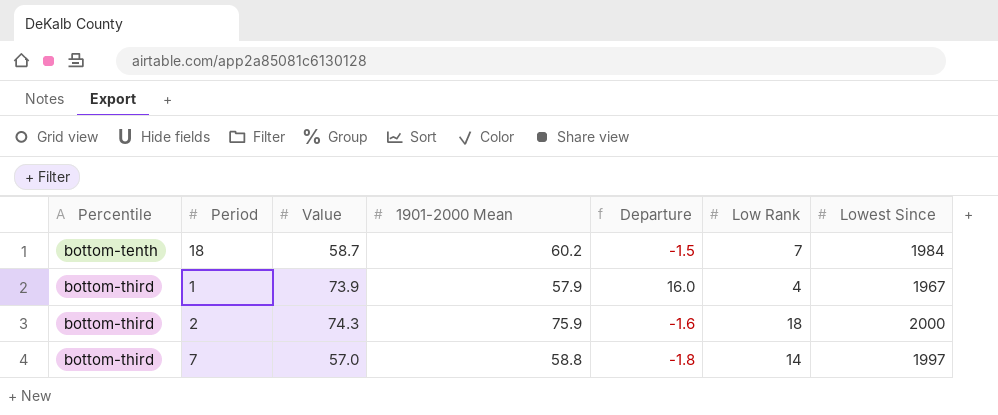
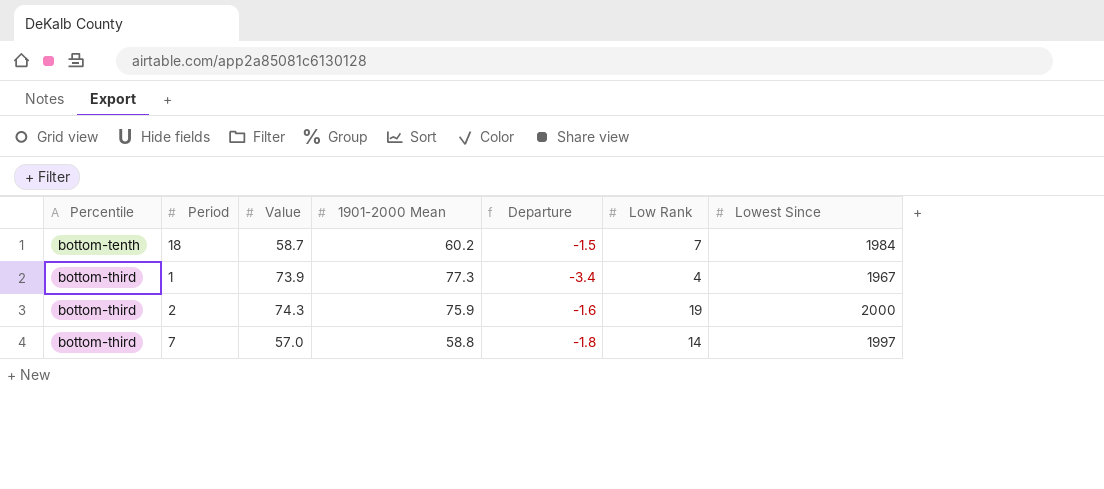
1 | 1901-2000 Mean: 57.9 -> 77.3
1 | Departure: 16.0 -> -3.4
2 | Low Rank: 18 -> 19

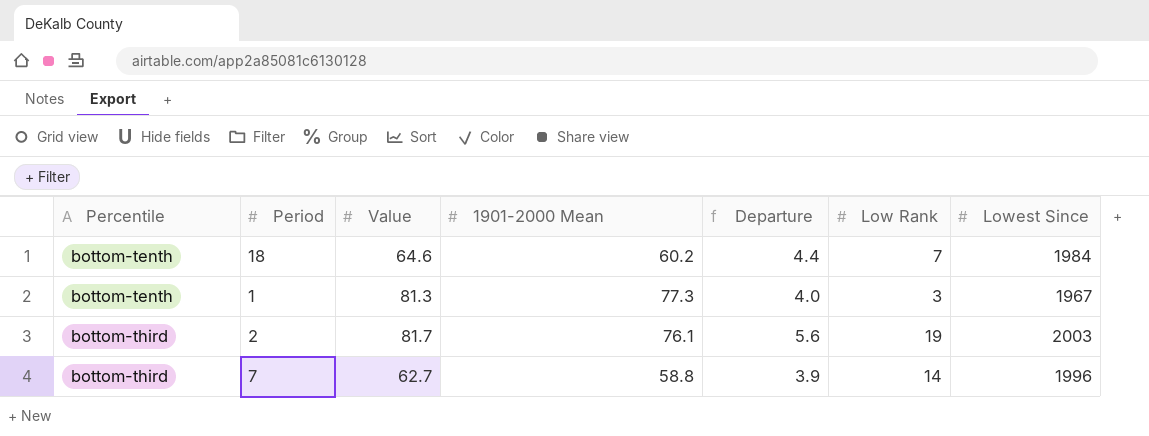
18 | Value: 58.7 -> 64.6
18 | Departure: -1.5 -> 4.4
1 | Percentile: bottom-third -> bottom-tenth
1 | Value: 73.9 -> 81.3
1 | Departure: -3.4 -> 4.0
1 | Low Rank: 4 -> 3
2 | Value: 74.3 -> 81.7
2 | 1901-2000 Mean: 75.9 -> 76.1
2 | Departure: -1.6 -> 5.6
2 | Lowest Since: 2000 -> 2003
7 | Value: 57.0 -> 62.7
7 | Departure: -1.8 -> 3.9
7 | Lowest Since: 1997 -> 1996

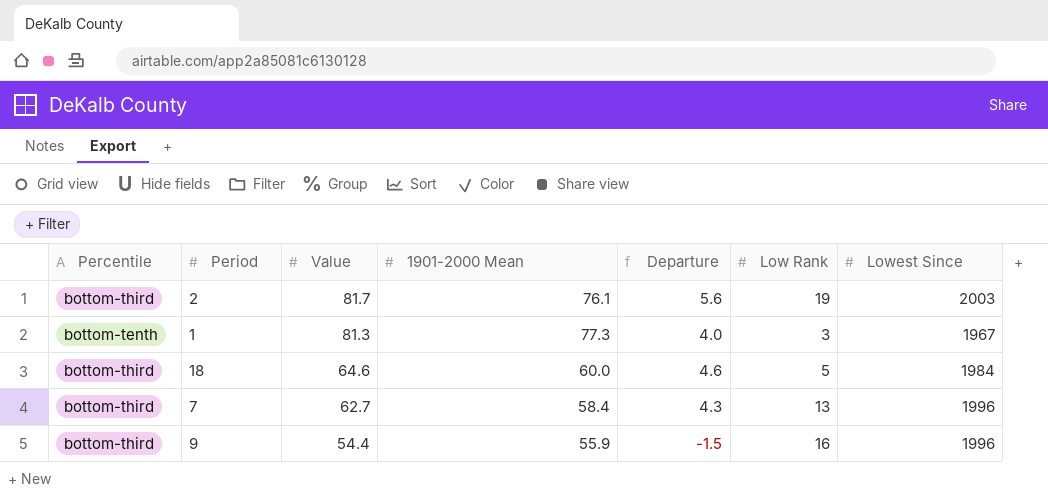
row order: Percentile ascending -> Value descending
18 | Percentile: bottom-tenth -> bottom-third
18 | 1901-2000 Mean: 60.2 -> 60.0
18 | Departure: 4.4 -> 4.6
18 | Low Rank: 7 -> 5
7 | 1901-2000 Mean: 58.8 -> 58.4
7 | Departure: 3.9 -> 4.3
7 | Low Rank: 14 -> 13
row 9: none -> bottom-third | 54.4 | 55.9 | -1.5 | 16 | 1996

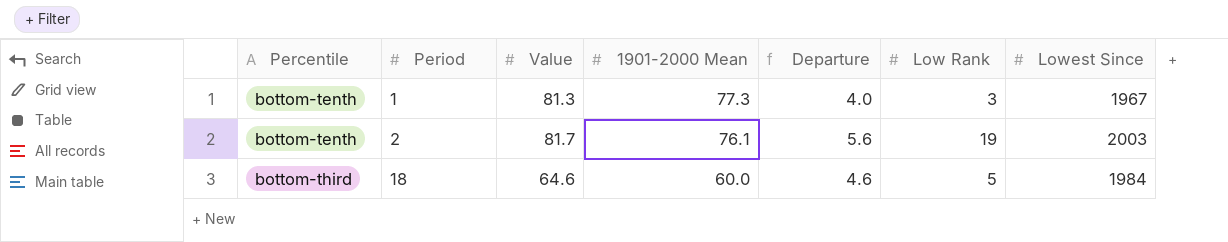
row order: Value descending -> Percentile ascending
row 7: bottom-third | 62.7 | 58.4 | 4.3 | 13 | 1996 -> none
row 9: bottom-third | 54.4 | 55.9 | -1.5 | 16 | 1996 -> none
2 | Percentile: bottom-third -> bottom-tenth

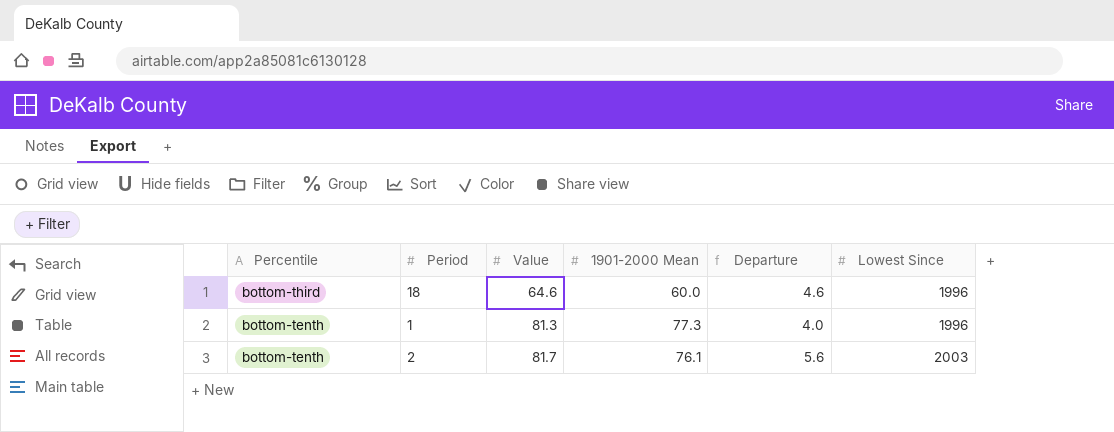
row order: Percentile ascending -> Percentile descending
column Low Rank | position: 6 -> none
18 | Lowest Since: 1984 -> 1996
1 | Lowest Since: 1967 -> 1996

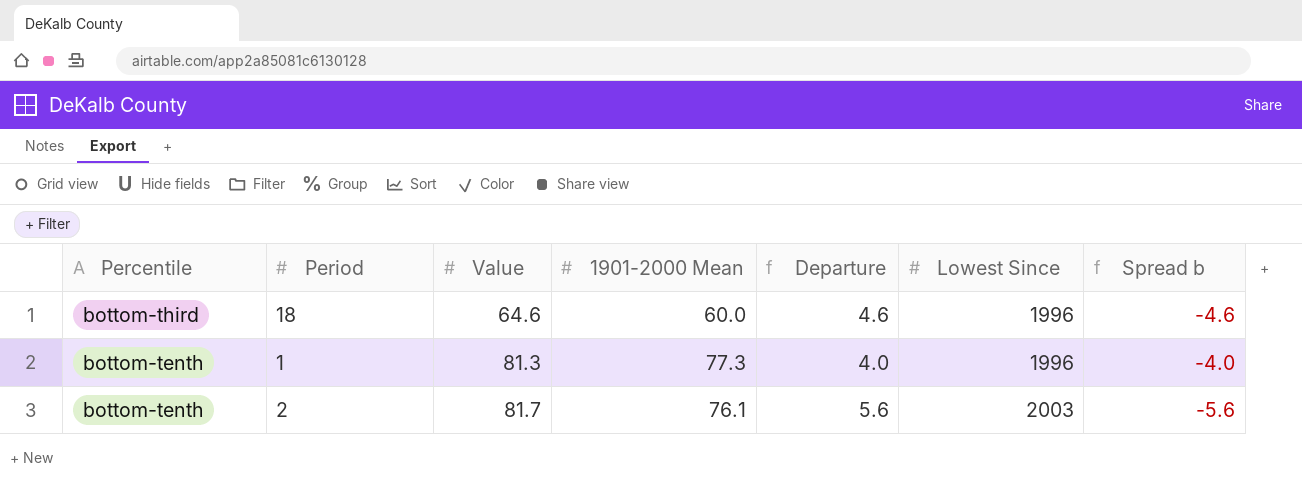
column Spread b | formula: none -> [1901-2000 Mean] - [Value]

